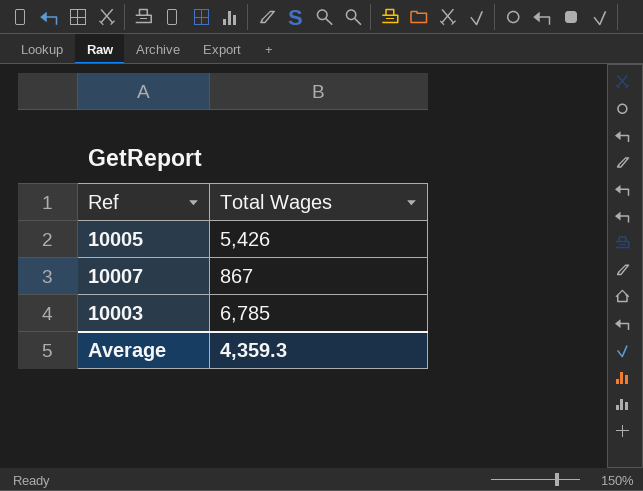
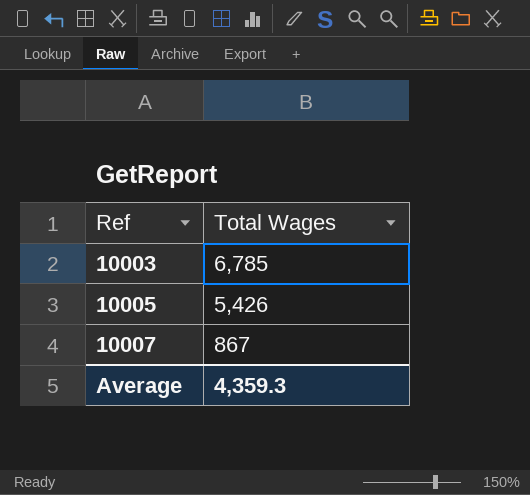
row order: none -> Ref ascending

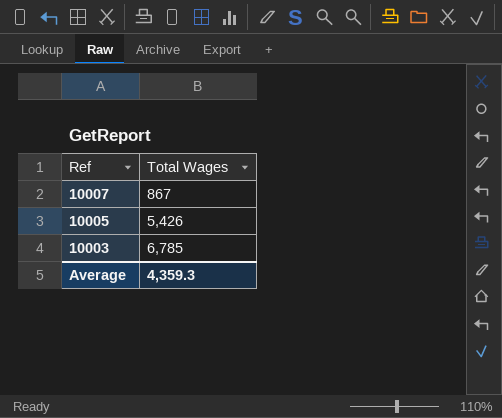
row order: Ref ascending -> Ref descending

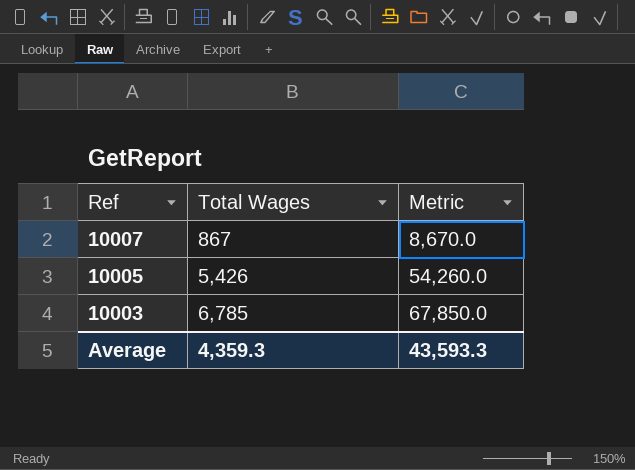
column Metric | formula: none -> [Total Wages] * 10

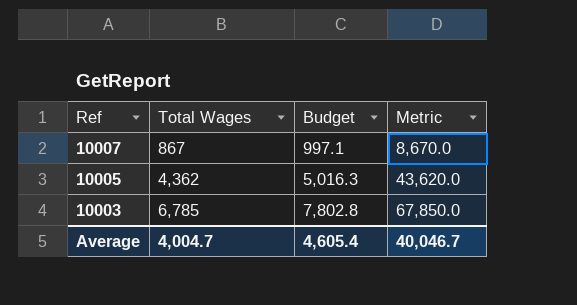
column Budget | formula: none -> [Total Wages] * 1.15
10005 | Total Wages: 5,426 -> 4,362
10005 | Metric: 54,260.0 -> 43,620.0
Average | Total Wages: 4,359.3 -> 4,004.7
Average | Metric: 43,593.3 -> 40,046.7

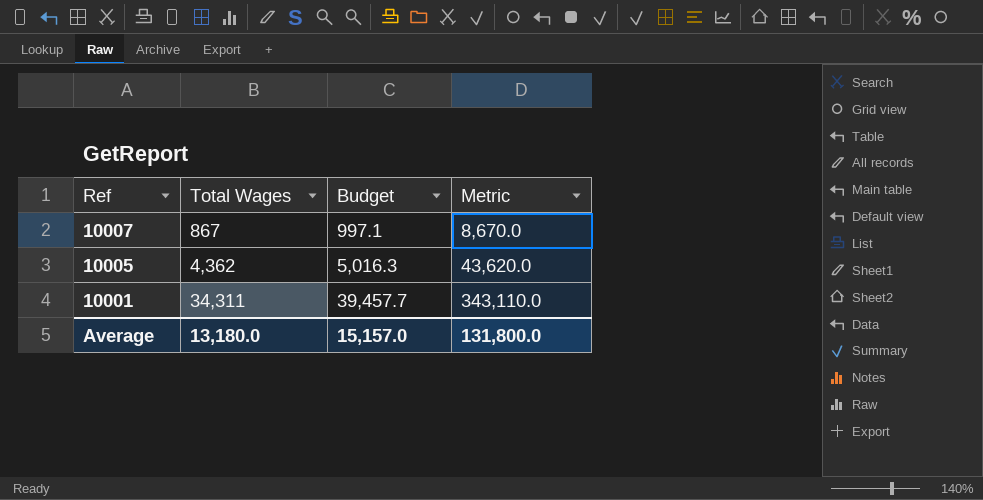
row 10003: 6,785 | 7,802.8 | 67,850.0 -> none
row 10001: none -> 34,311 | 39,457.7 | 343,110.0
Average | Total Wages: 4,004.7 -> 13,180.0
Average | Budget: 4,605.4 -> 15,157.0
Average | Metric: 40,046.7 -> 131,800.0

